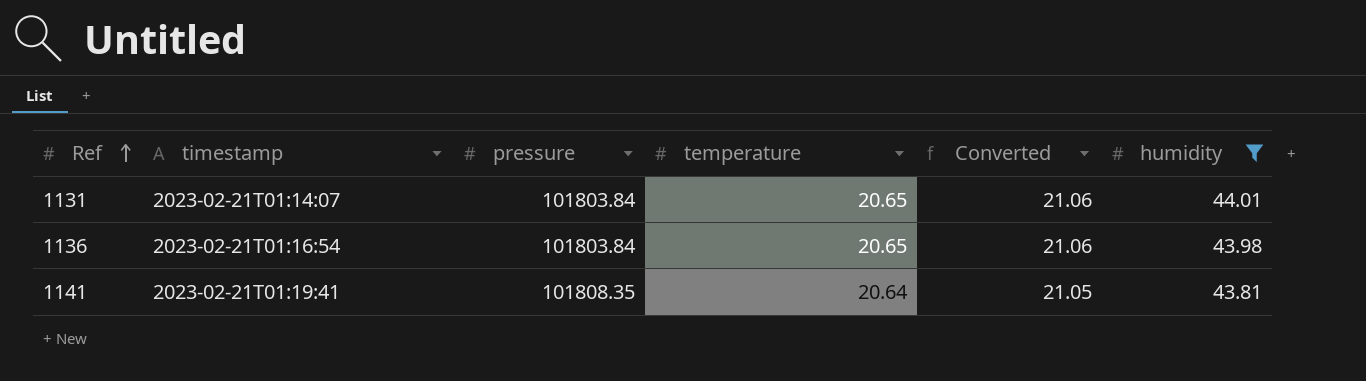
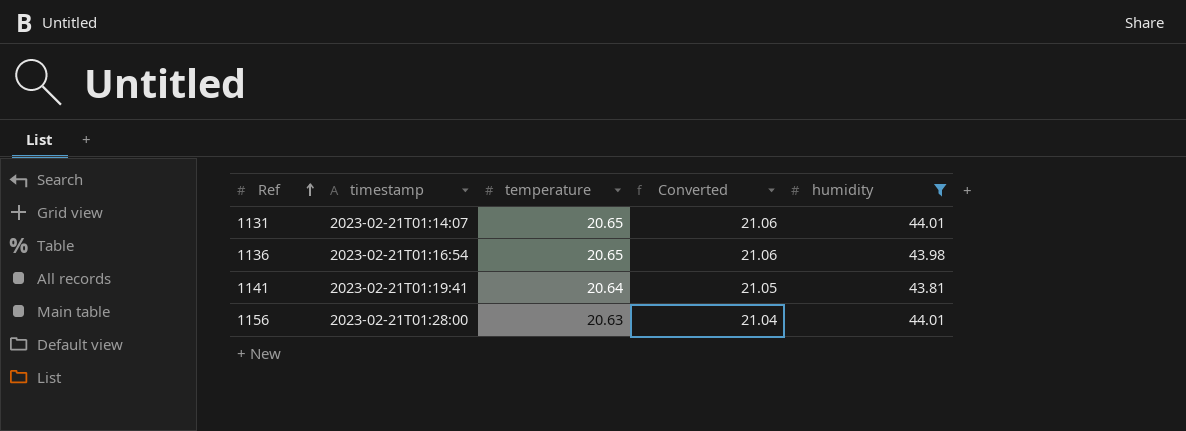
column pressure | position: 3 -> none
row 1156: none -> 2023-02-21T01:28:00 | 20.63 | 21.04 | 44.01

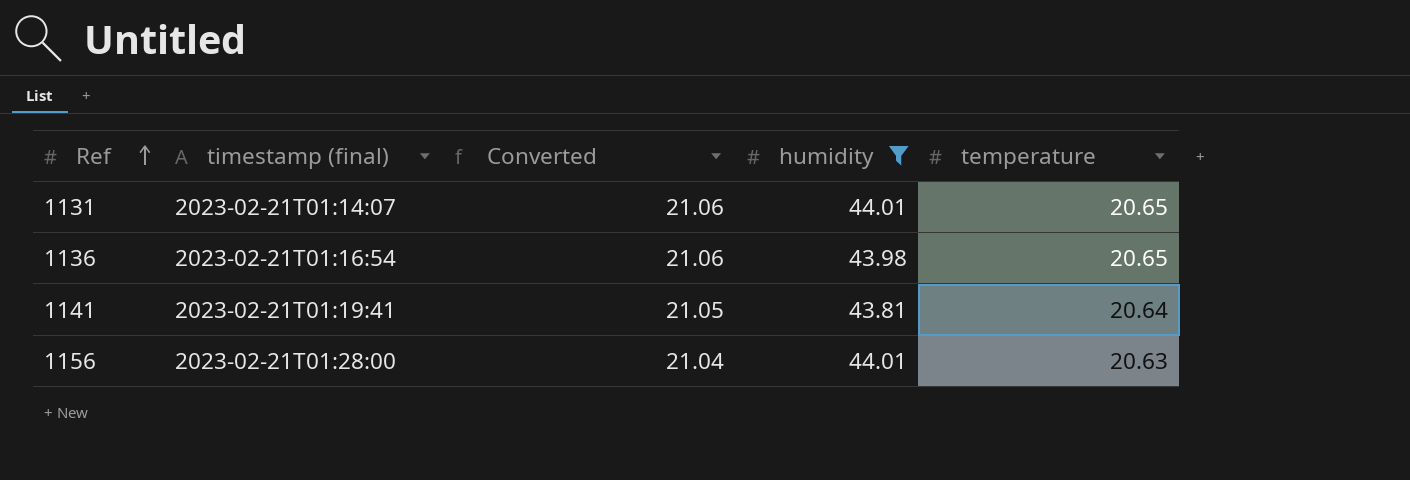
column name: timestamp -> timestamp (final)
column temperature | position: 3 -> 5

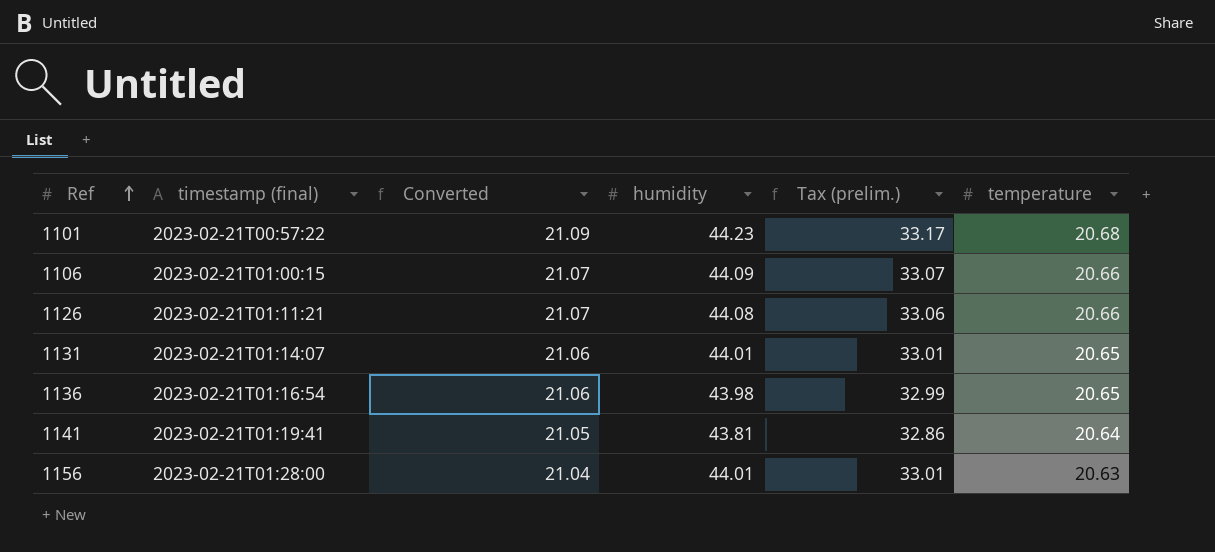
filter: humidity <= 44.01 -> none
column Tax (prelim.) | formula: none -> [humidity] * 0.75

